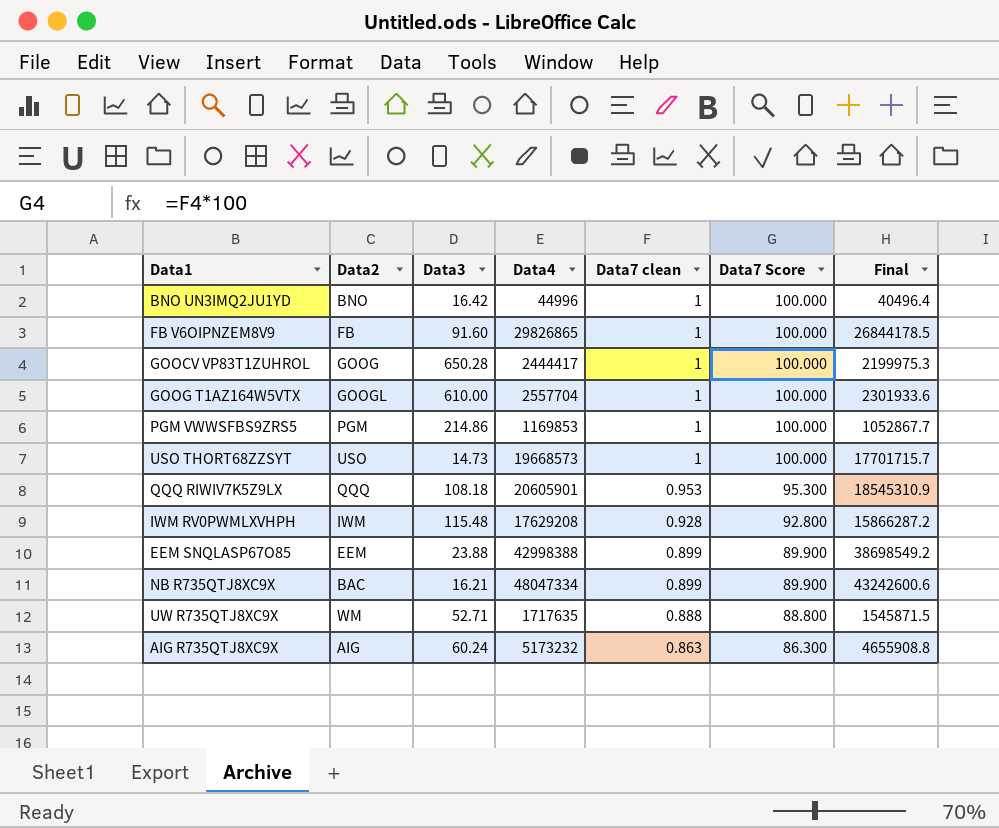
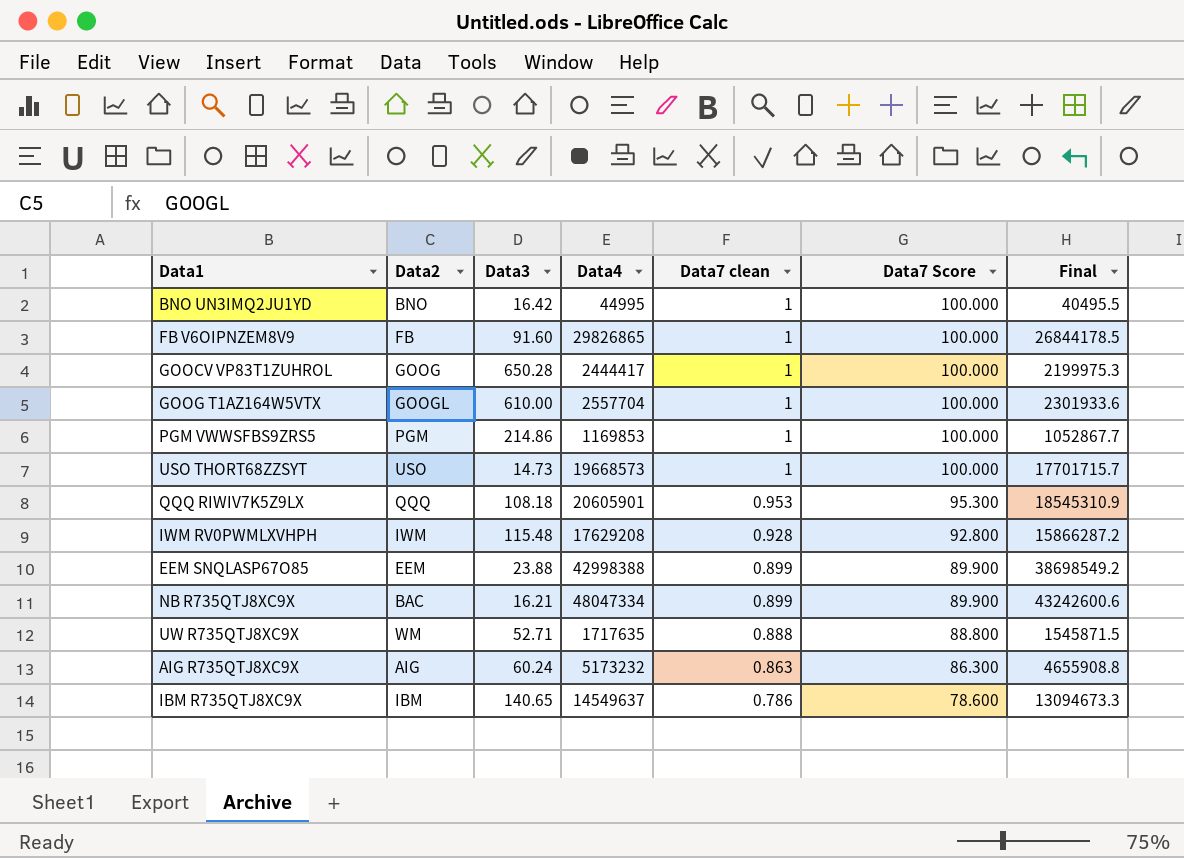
BNO UN3IMQ2JU1YD | Data4: 44996 -> 44995
BNO UN3IMQ2JU1YD | Final: 40496.4 -> 40495.5
row IBM R735QTJ8XC9X: none -> IBM | 140.65 | 14549637 | 0.786 | 78.600 | 13094673.3

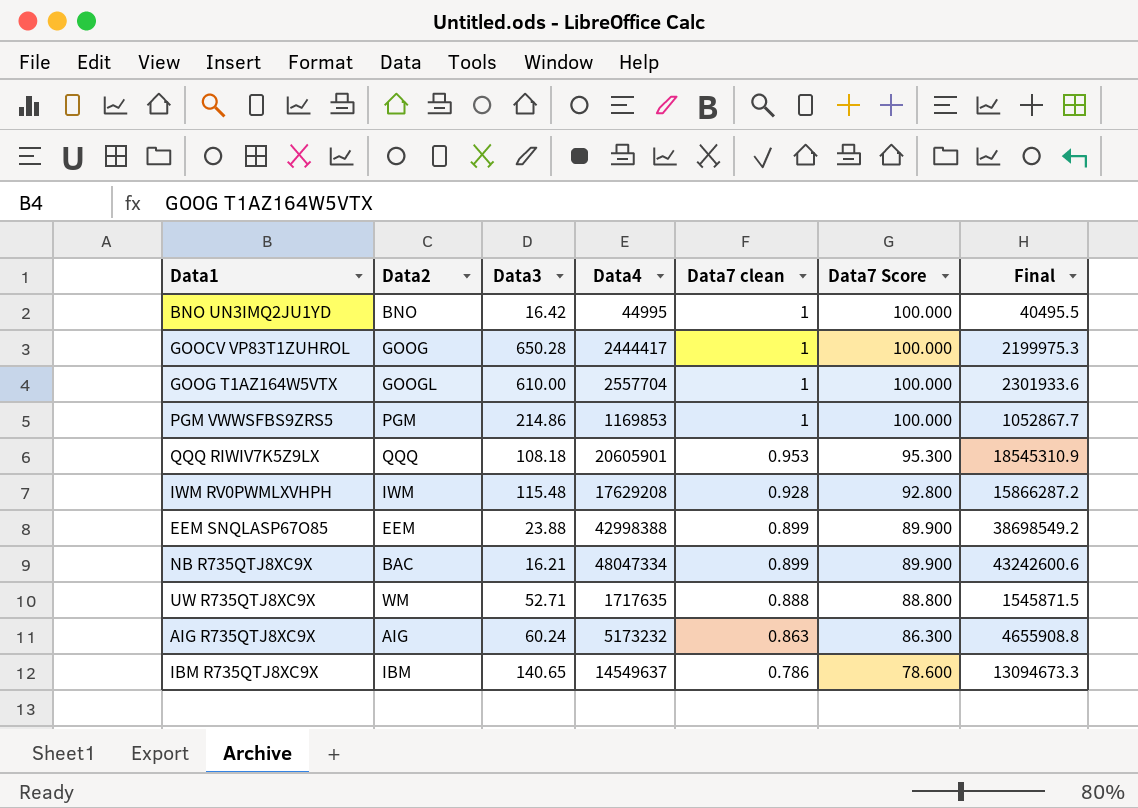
row FB V6OIPNZEM8V9: FB | 91.60 | 29826865 | 1 | 100.000 | 26844178.5 -> none
row USO THORT68ZZSYT: USO | 14.73 | 19668573 | 1 | 100.000 | 17701715.7 -> none

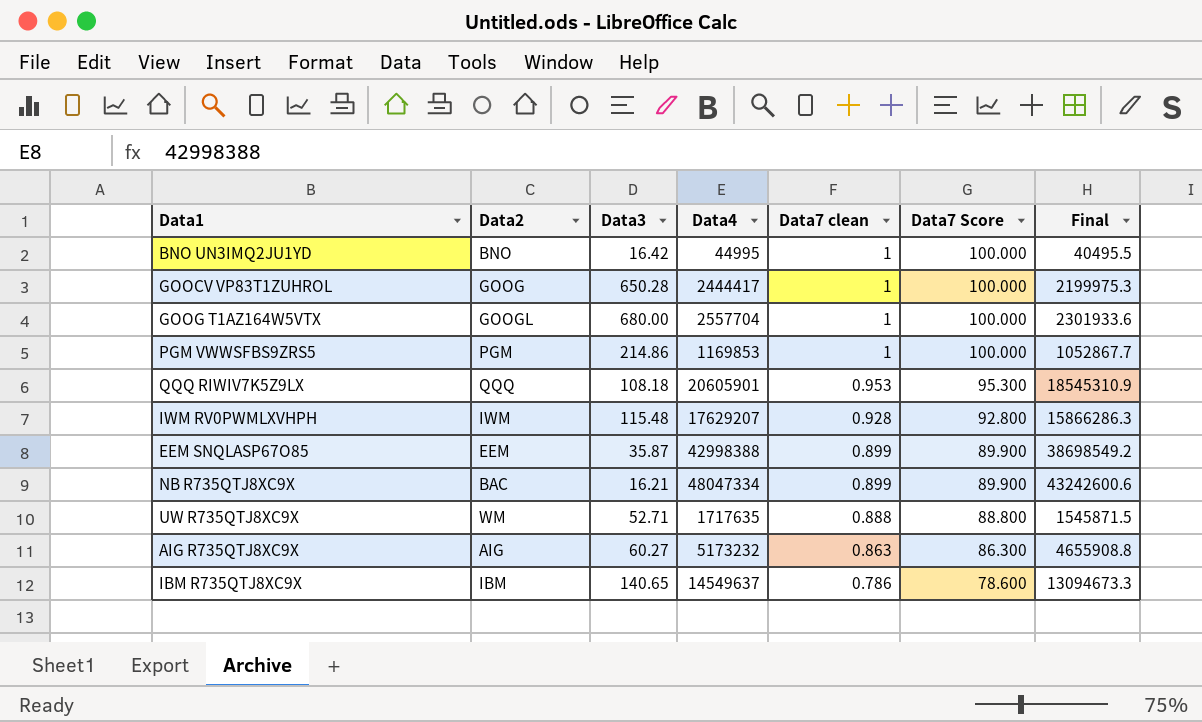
GOOG T1AZ164W5VTX | Data3: 610.00 -> 680.00
IWM RV0PWMLXVHPH | Data4: 17629208 -> 17629207
IWM RV0PWMLXVHPH | Final: 15866287.2 -> 15866286.3
EEM SNQLASP67O85 | Data3: 23.88 -> 35.87
AIG R735QTJ8XC9X | Data3: 60.24 -> 60.27

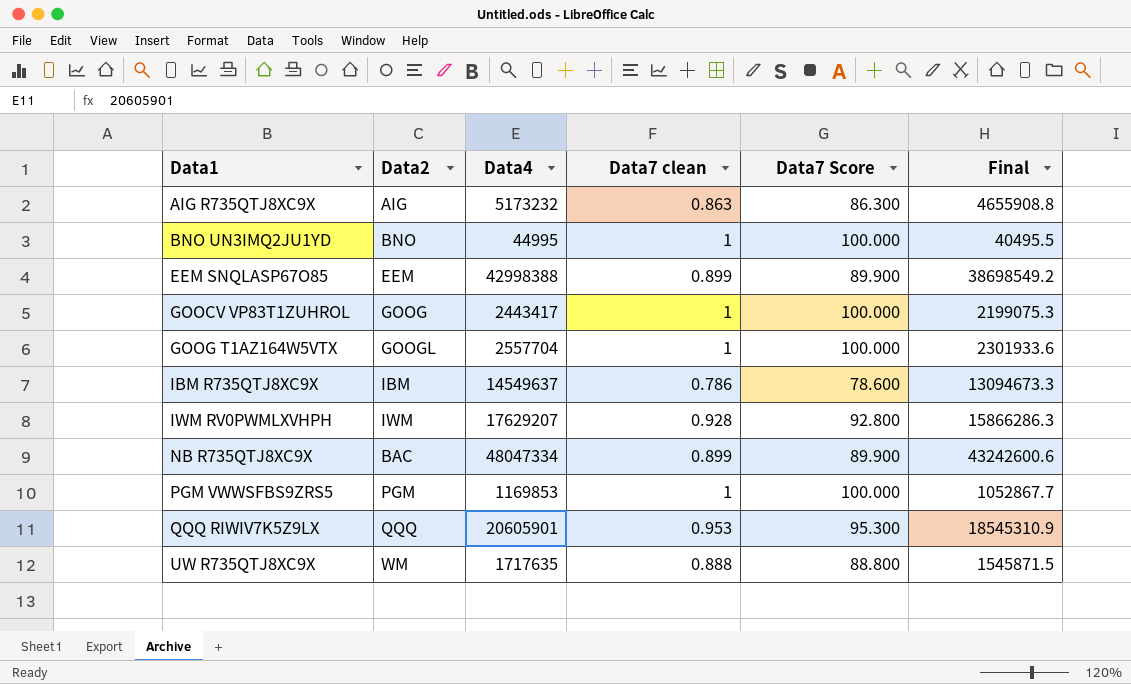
row order: Data7 clean descending -> Data1 ascending
column Data3 | position: 3 -> none
GOOCV VP83T1ZUHROL | Data4: 2444417 -> 2443417
GOOCV VP83T1ZUHROL | Final: 2199975.3 -> 2199075.3

